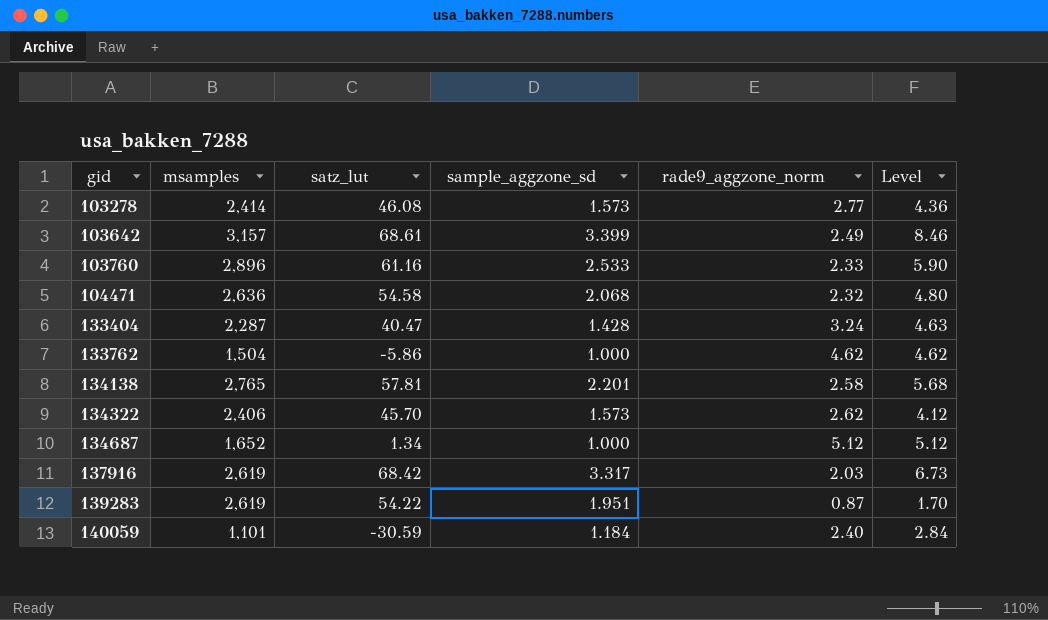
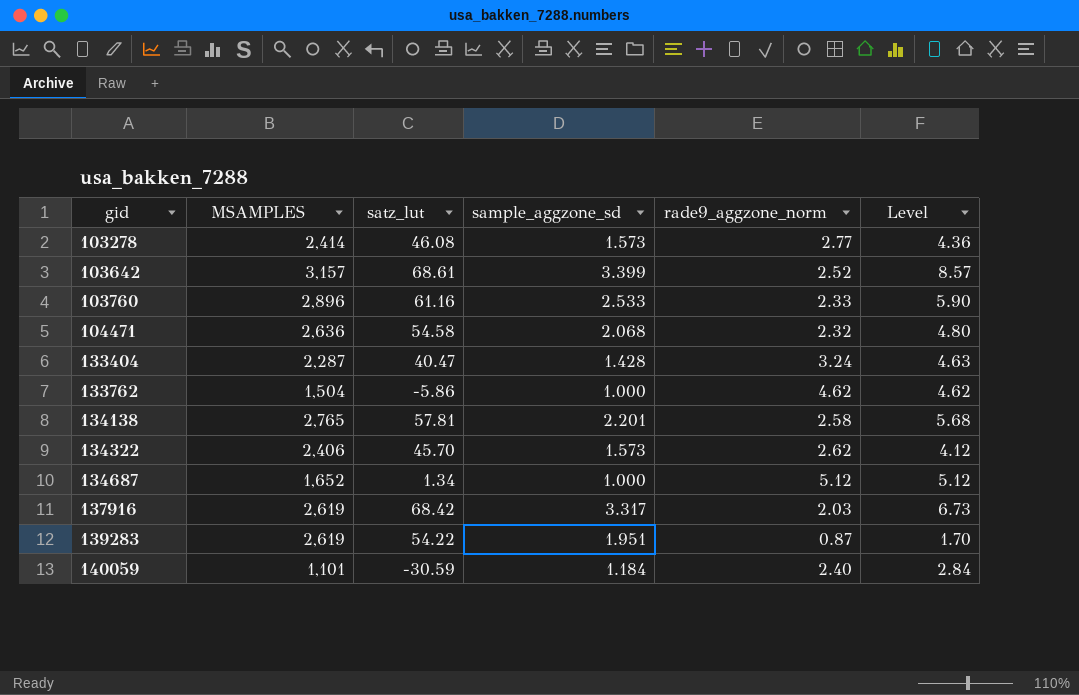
column name: msamples -> MSAMPLES
103642 | rade9_aggzone_norm: 2.49 -> 2.52
103642 | Level: 8.46 -> 8.57

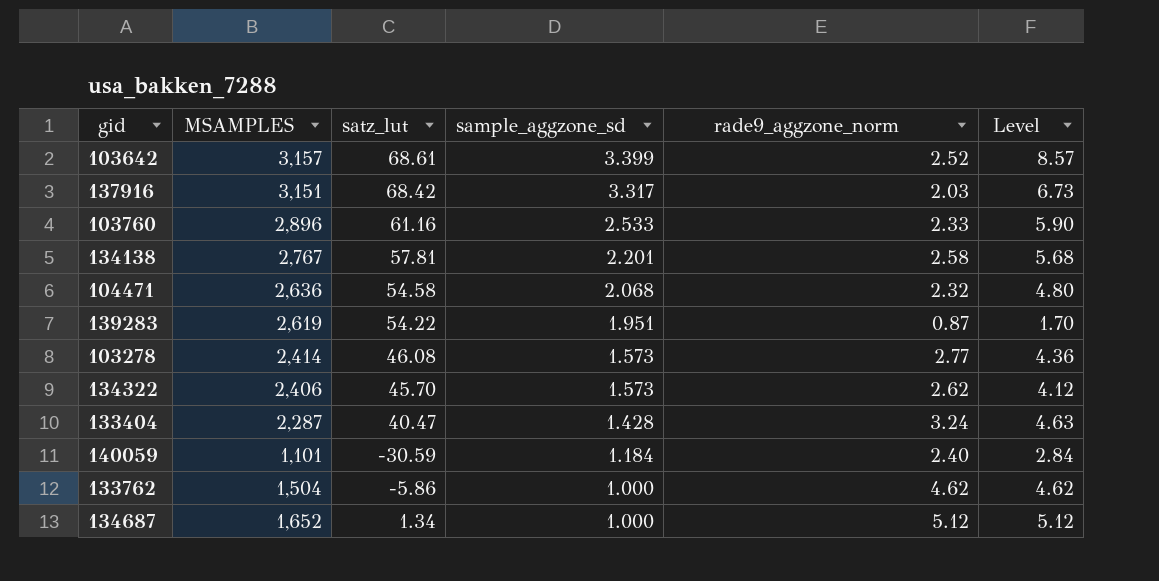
row order: gid ascending -> sample_aggzone_sd descending
137916 | MSAMPLES: 2,619 -> 3,151
134138 | MSAMPLES: 2,765 -> 2,767

